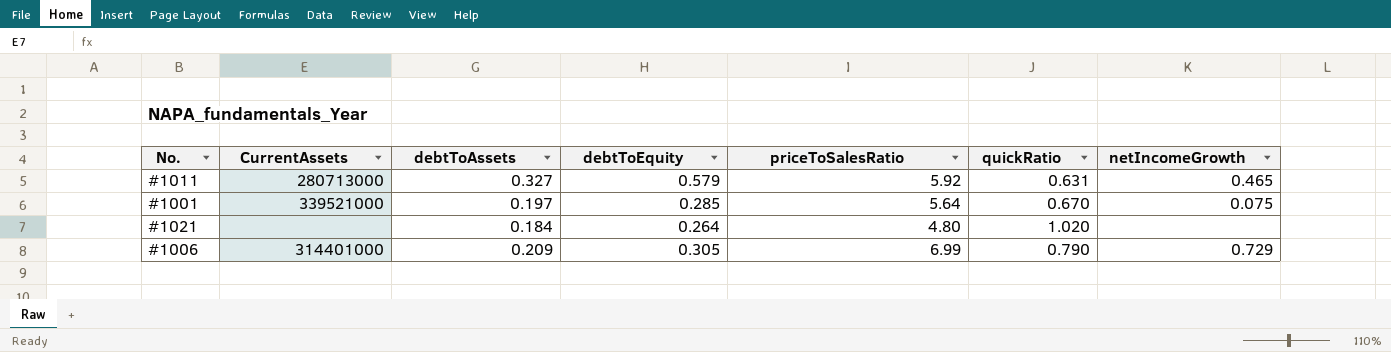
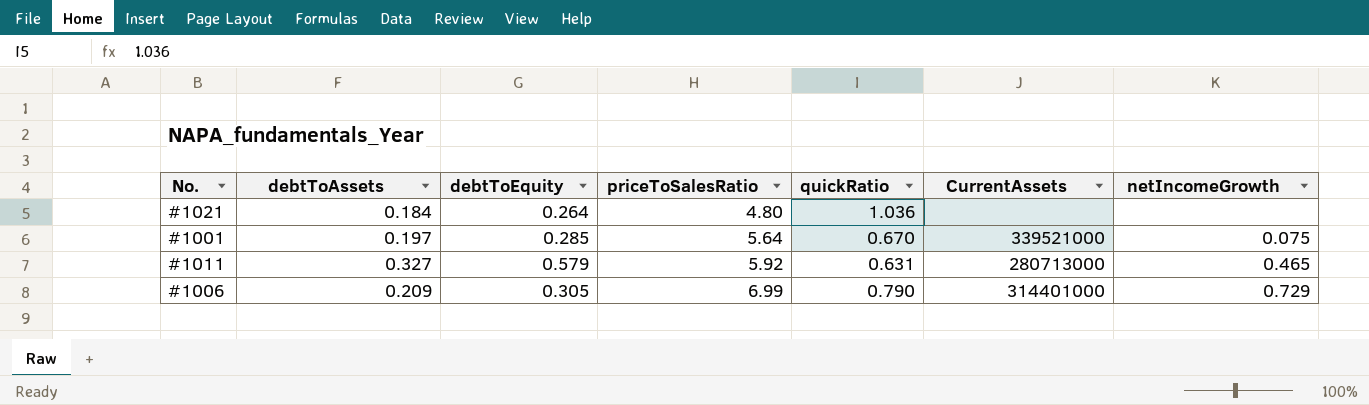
row order: none -> priceToSalesRatio ascending
column CurrentAssets | position: 2 -> 6
#1021 | quickRatio: 1.020 -> 1.036

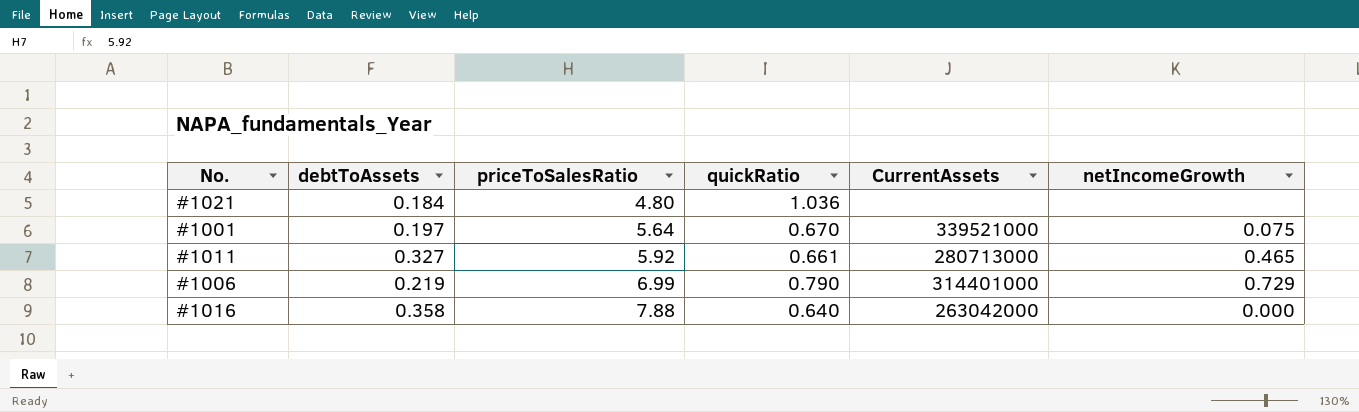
column debtToEquity | position: 3 -> none
#1011 | quickRatio: 0.631 -> 0.661
#1006 | debtToAssets: 0.209 -> 0.219
row #1016: none -> 0.358 | 7.88 | 0.640 | 263042000 | 0.000

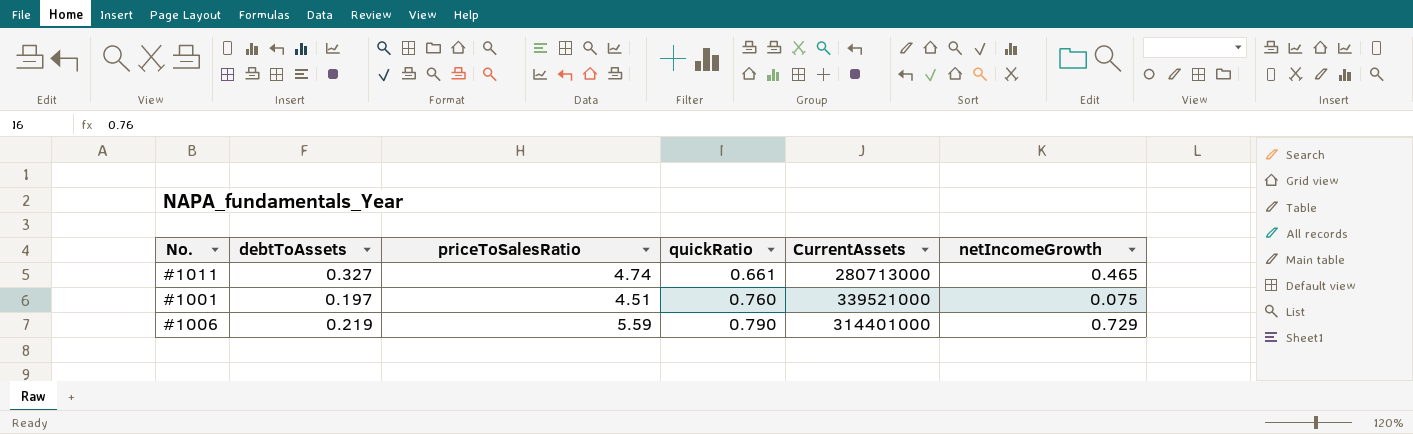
row order: priceToSalesRatio ascending -> quickRatio ascending
row #1021: 0.184 | 4.80 | 1.036 | none | none -> none
row #1016: 0.358 | 7.88 | 0.640 | 263042000 | 0.000 -> none
#1011 | priceToSalesRatio: 5.92 -> 4.74
#1001 | priceToSalesRatio: 5.64 -> 4.51
#1001 | quickRatio: 0.670 -> 0.760
#1006 | priceToSalesRatio: 6.99 -> 5.59

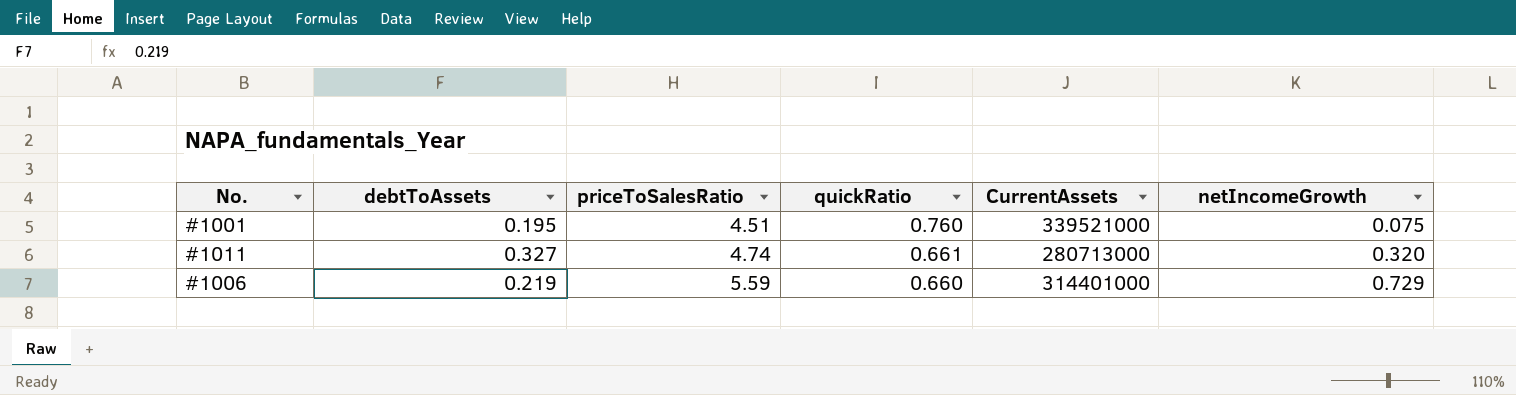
row order: quickRatio ascending -> priceToSalesRatio ascending
#1001 | debtToAssets: 0.197 -> 0.195
#1011 | netIncomeGrowth: 0.465 -> 0.320
#1006 | quickRatio: 0.790 -> 0.660

